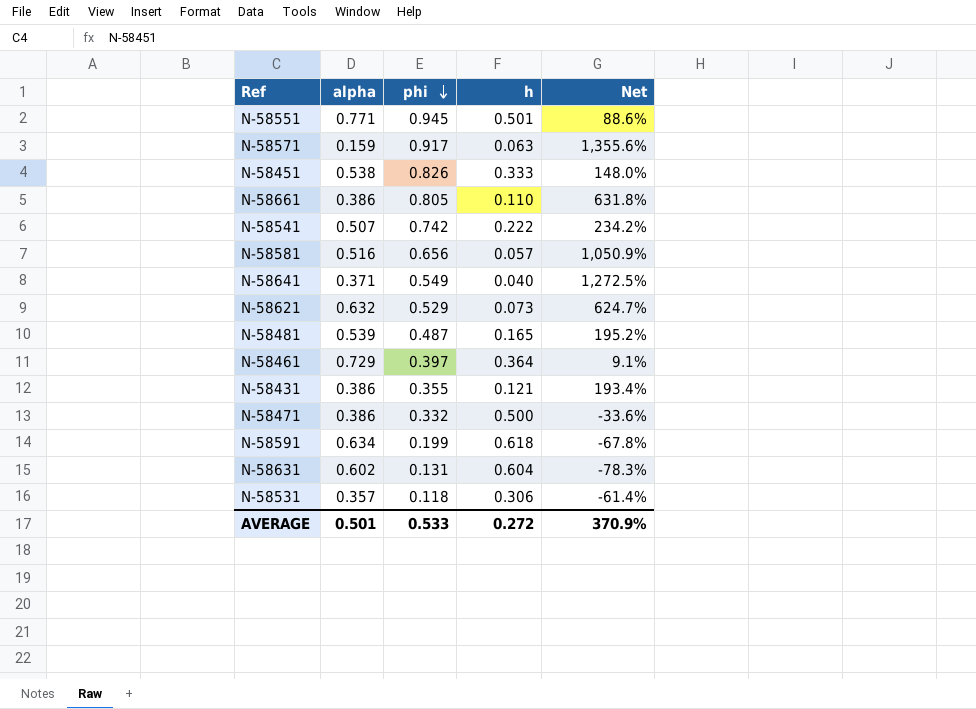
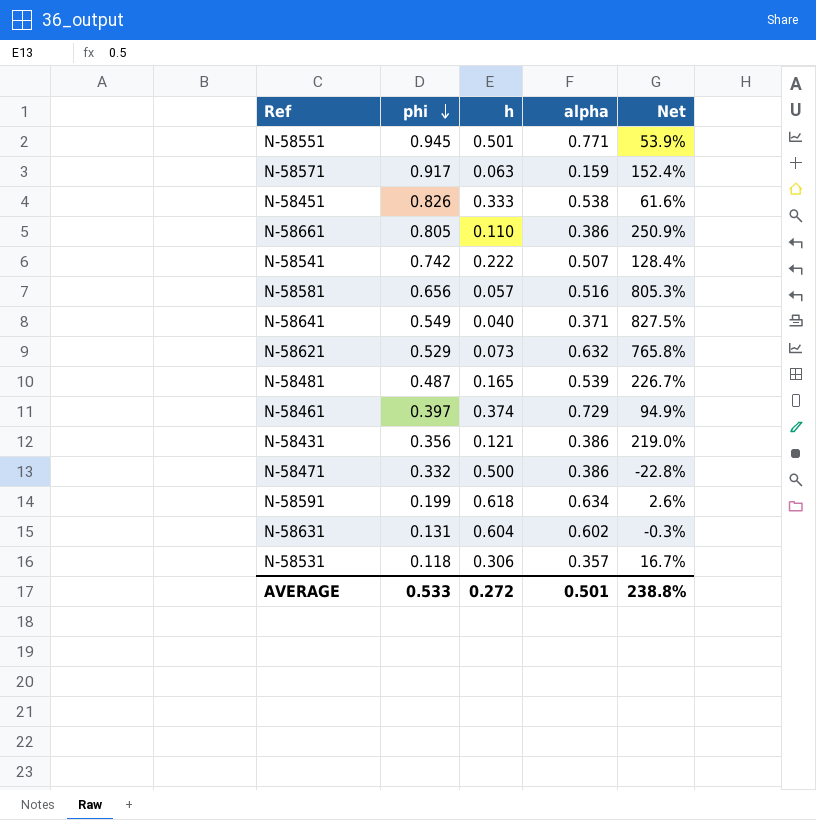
column alpha | position: 2 -> 4
column Net | formula: ([phi] - [h]) / [h] -> ([alpha] - [h]) / [h]
N-58461 | h: 0.364 -> 0.374
N-58431 | phi: 0.355 -> 0.356
AVERAGE | Net: 370.9% -> 238.8%

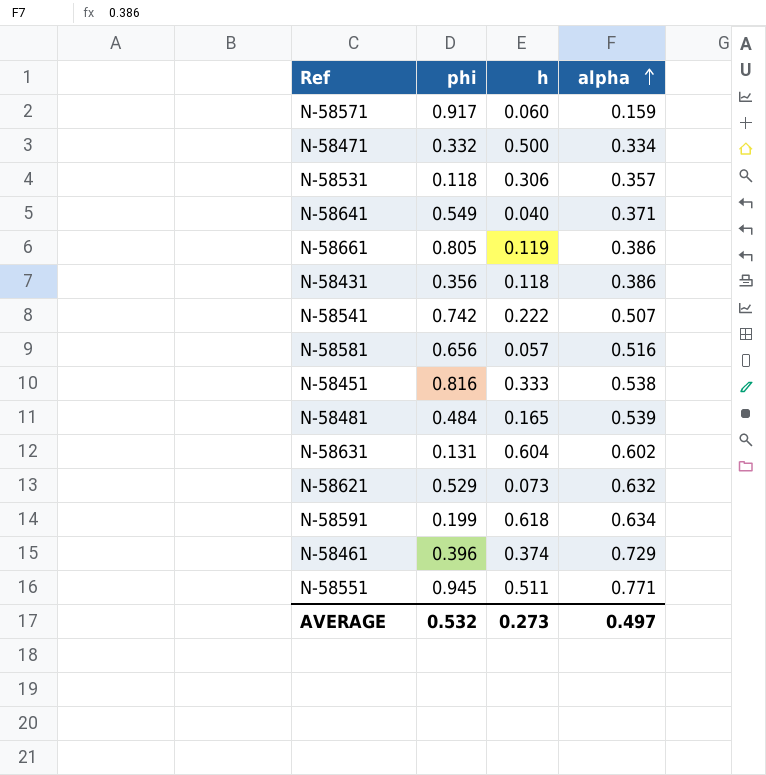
row order: phi descending -> alpha ascending
column Net | formula: ([alpha] - [h]) / [h] -> none
N-58571 | h: 0.063 -> 0.060
N-58471 | alpha: 0.386 -> 0.334
N-58661 | h: 0.110 -> 0.119
N-58431 | h: 0.121 -> 0.118
N-58451 | phi: 0.826 -> 0.816
N-58481 | phi: 0.487 -> 0.484
N-58461 | phi: 0.397 -> 0.396
N-58551 | h: 0.501 -> 0.511
AVERAGE | phi: 0.533 -> 0.532
AVERAGE | h: 0.272 -> 0.273
AVERAGE | alpha: 0.501 -> 0.497

